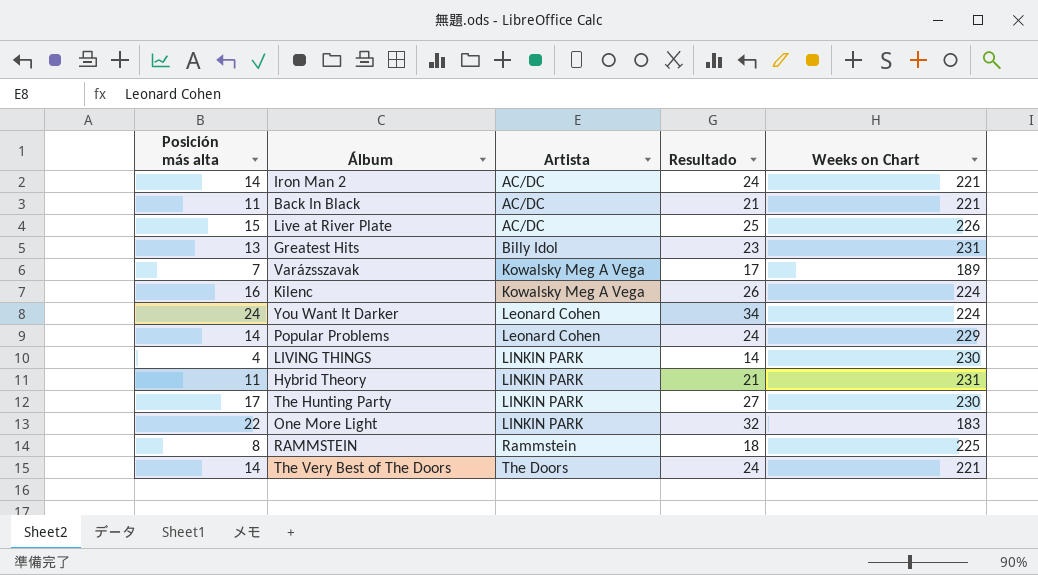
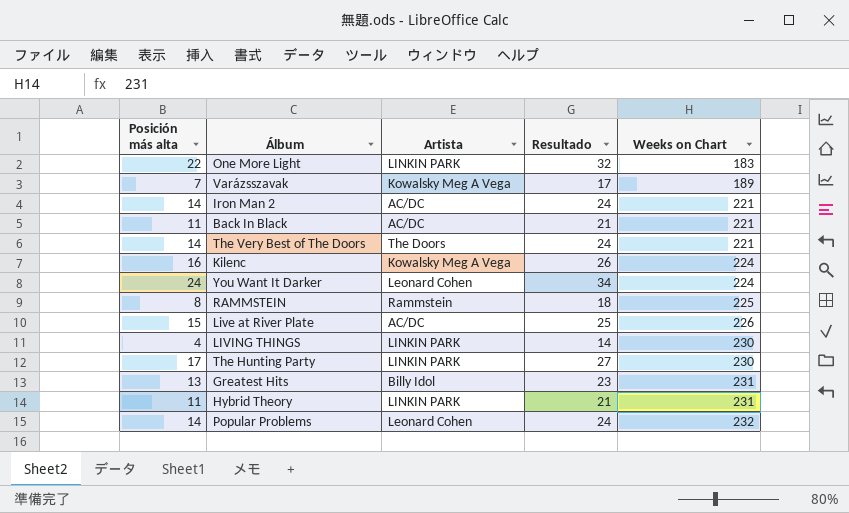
row order: Artista ascending -> Weeks on Chart ascending
Popular Problems | Weeks on Chart: 229 -> 232

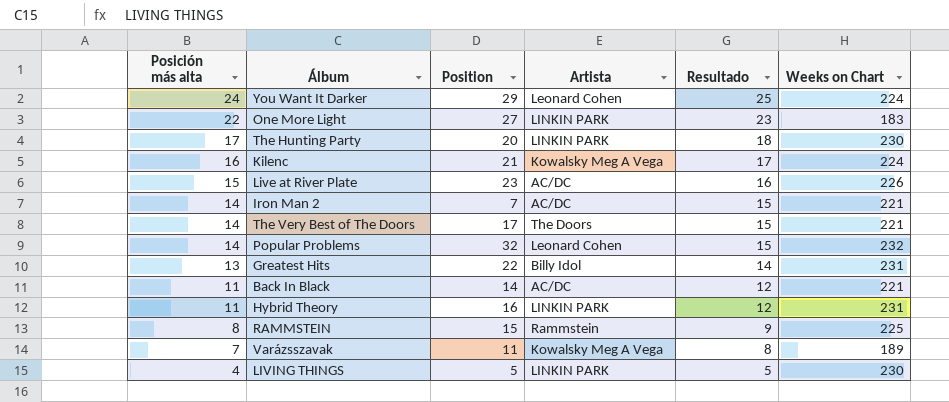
row order: Weeks on Chart ascending -> Posición más alta descending
column Position | position: none -> 3
column Resultado | formula: [Posición más alta] + 10 -> [Posición más alta] + 1

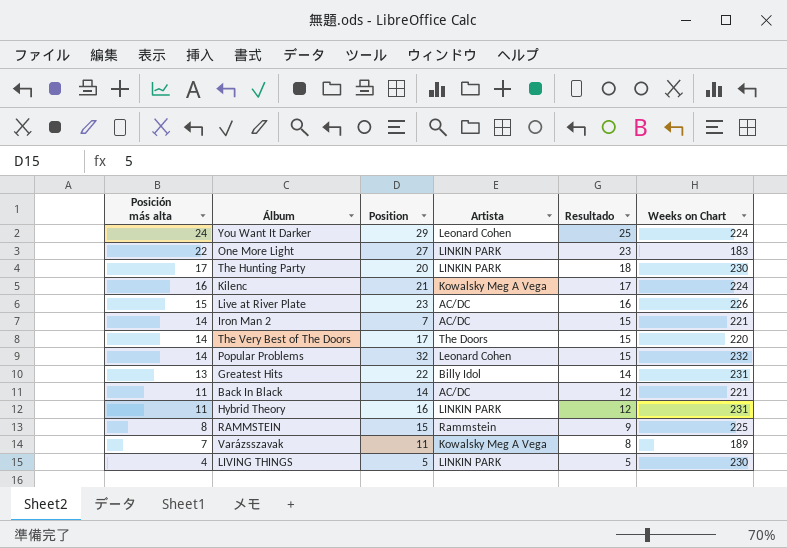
The Very Best of The Doors | Weeks on Chart: 221 -> 220

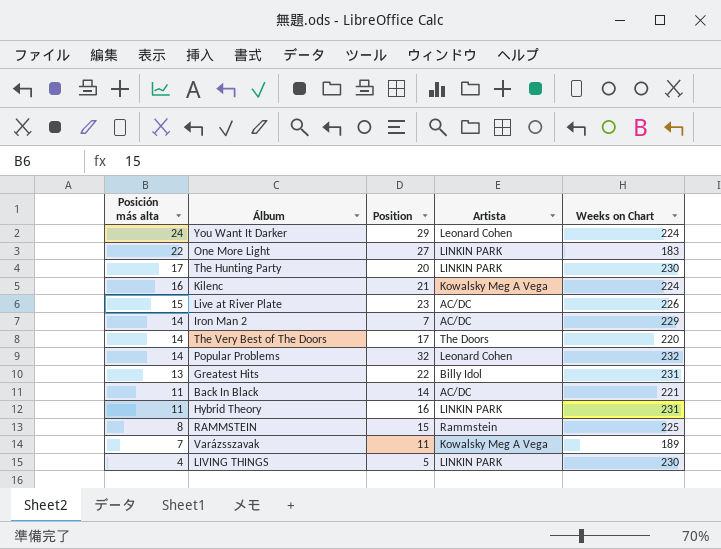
column Resultado | formula: [Posición más alta] + 1 -> none
Iron Man 2 | Weeks on Chart: 221 -> 229

